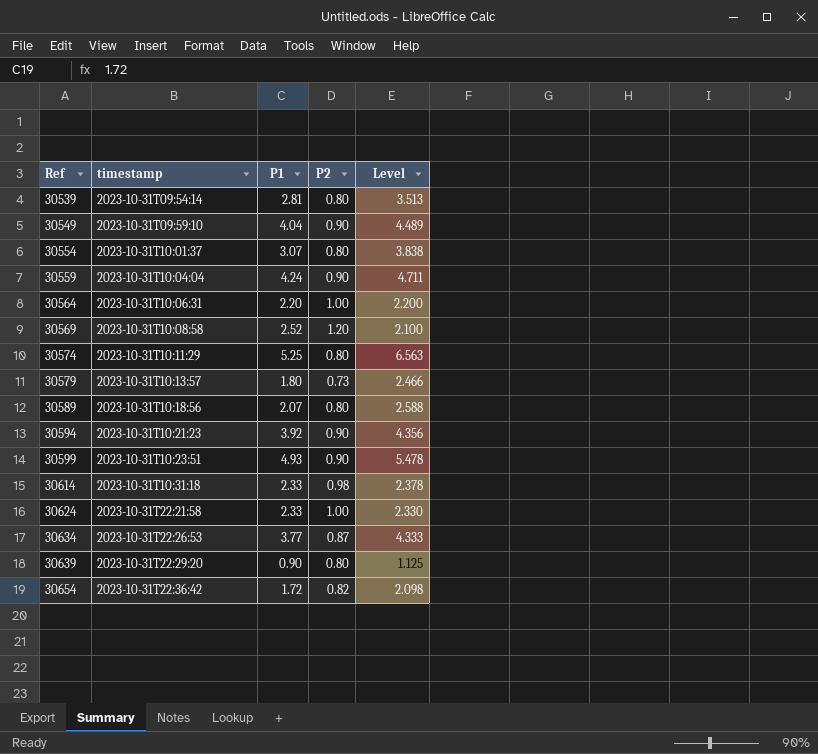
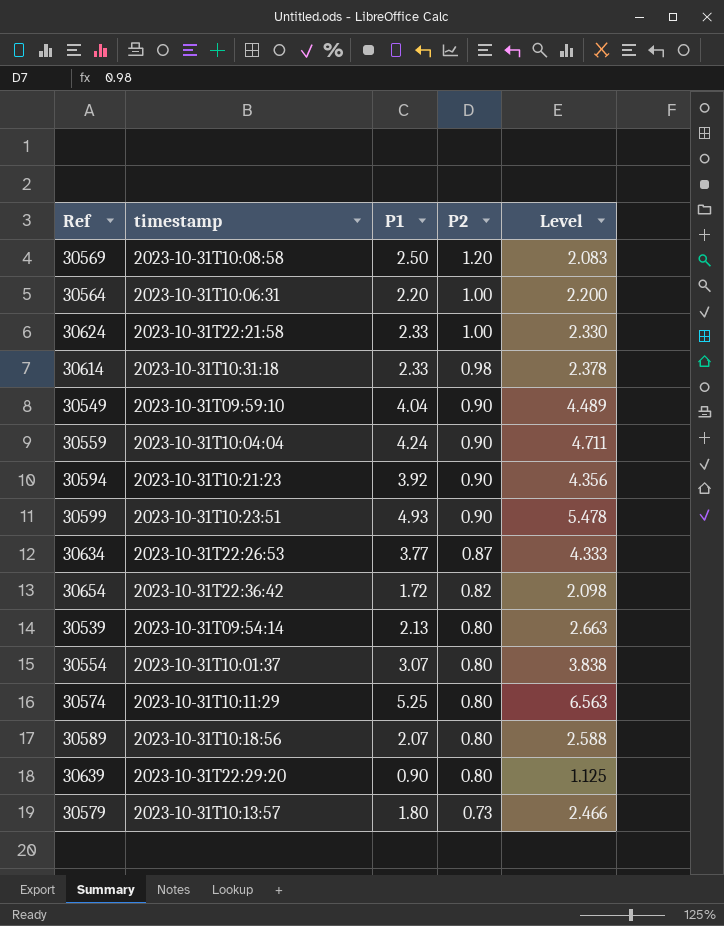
row order: Ref ascending -> P2 descending
30569 | P1: 2.52 -> 2.50
30569 | Level: 2.100 -> 2.083
30539 | P1: 2.81 -> 2.13
30539 | Level: 3.513 -> 2.663

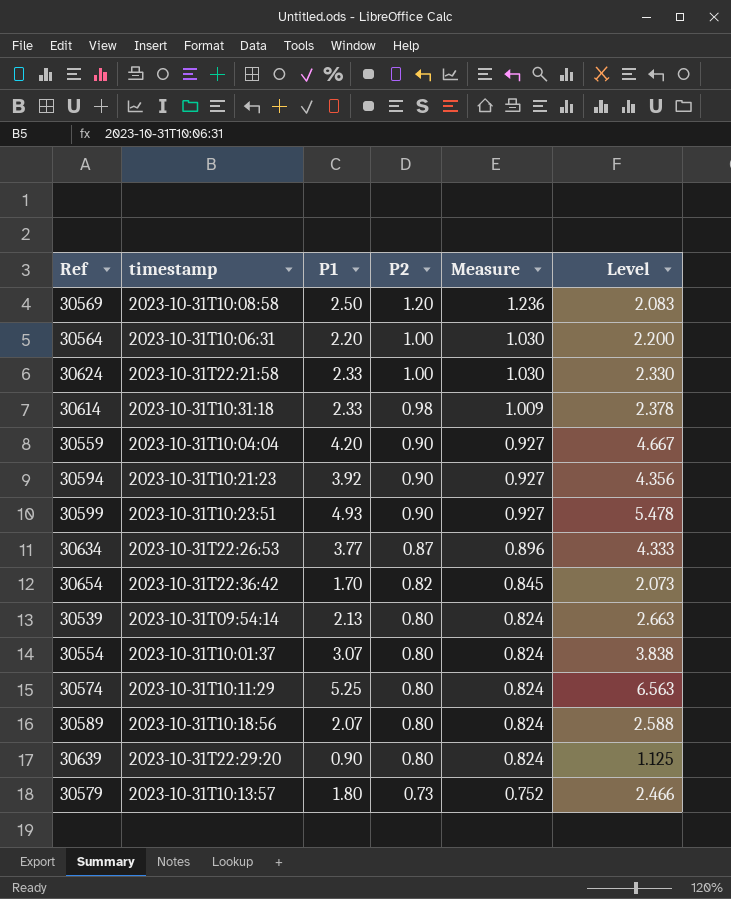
column Measure | formula: none -> [P2] * 1.03
row 30549: 2023-10-31T09:59:10 | 4.04 | 0.90 | 4.489 -> none
30559 | P1: 4.24 -> 4.20
30559 | Level: 4.711 -> 4.667
30654 | P1: 1.72 -> 1.70
30654 | Level: 2.098 -> 2.073

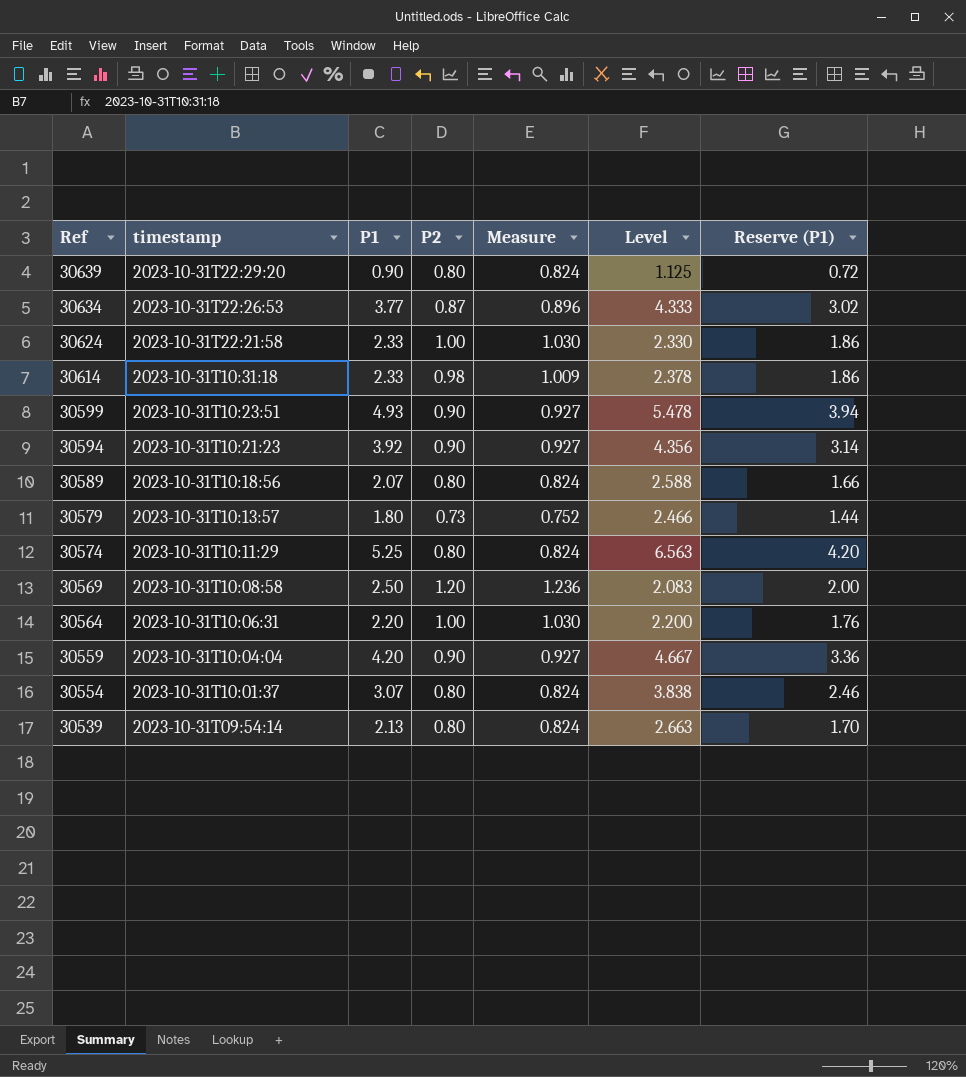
row order: P2 descending -> Ref descending
column Reserve (P1) | formula: none -> [P1] * 0.8
row 30654: 2023-10-31T22:36:42 | 1.70 | 0.82 | 0.845 | 2.073 -> none

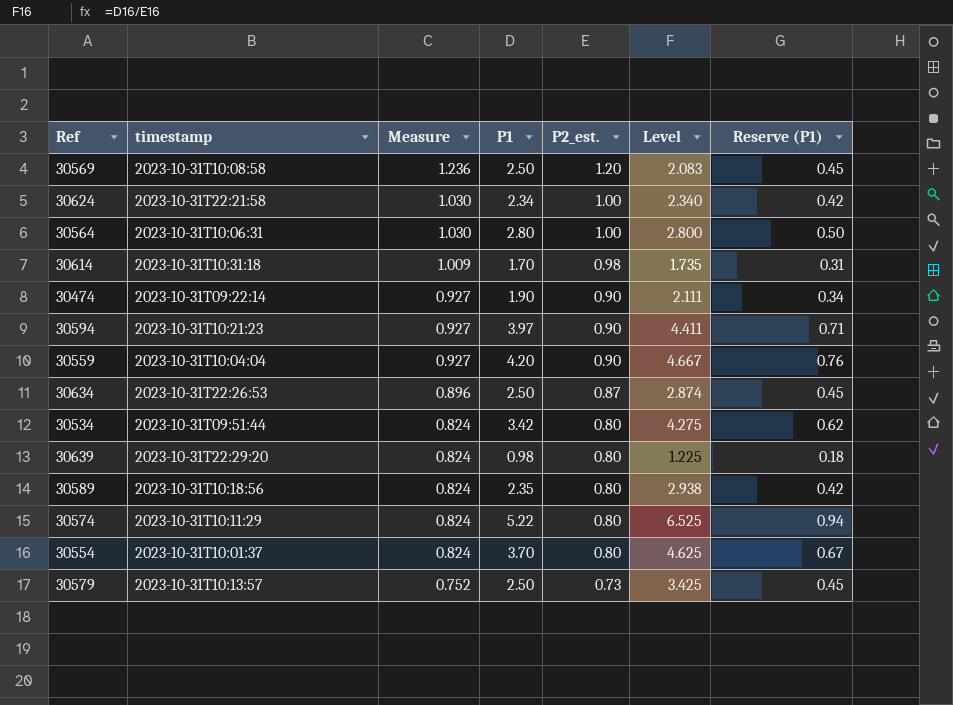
row order: Ref descending -> Measure descending
column Measure | position: 5 -> 3
column name: P2 -> P2_est.
column Reserve (P1) | formula: [P1] * 0.8 -> [P1] * 0.18
row 30599: 2023-10-31T10:23:51 | 4.93 | 0.90 | 0.927 | 5.478 | 3.94 -> none
row 30539: 2023-10-31T09:54:14 | 2.13 | 0.80 | 0.824 | 2.663 | 1.70 -> none
30624 | P1: 2.33 -> 2.34
30624 | Level: 2.330 -> 2.340
30564 | P1: 2.20 -> 2.80
30564 | Level: 2.200 -> 2.800
30614 | P1: 2.33 -> 1.70
30614 | Level: 2.378 -> 1.735
row 30474: none -> 2023-10-31T09:22:14 | 0.927 | 1.90 | 0.90 | 2.111 | 0.34
30594 | P1: 3.92 -> 3.97
30594 | Level: 4.356 -> 4.411
30634 | P1: 3.77 -> 2.50
30634 | Level: 4.333 -> 2.874
row 30534: none -> 2023-10-31T09:51:44 | 0.824 | 3.42 | 0.80 | 4.275 | 0.62
30639 | P1: 0.90 -> 0.98
30639 | Level: 1.125 -> 1.225
30589 | P1: 2.07 -> 2.35
30589 | Level: 2.588 -> 2.938
30574 | P1: 5.25 -> 5.22
30574 | Level: 6.563 -> 6.525
30554 | P1: 3.07 -> 3.70
30554 | Level: 3.838 -> 4.625
30579 | P1: 1.80 -> 2.50
30579 | Level: 2.466 -> 3.425

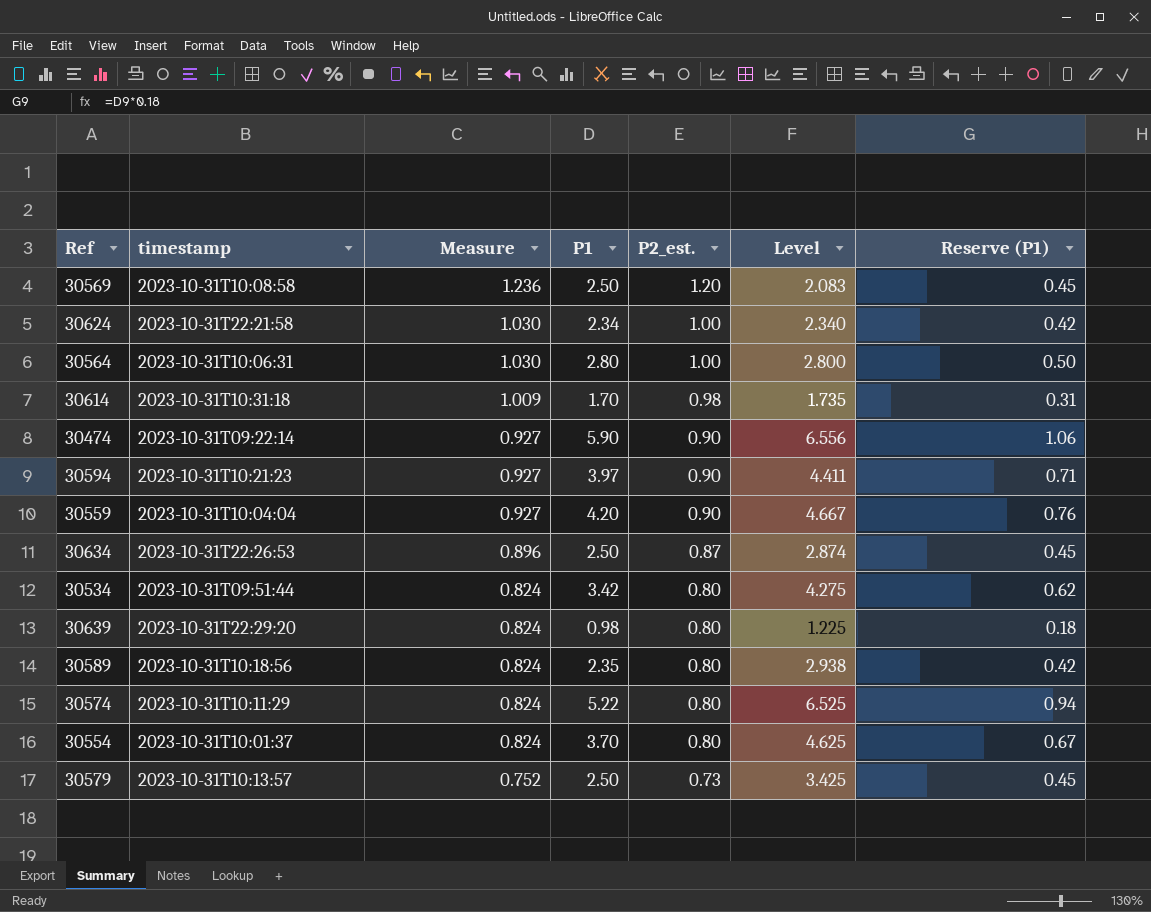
30474 | P1: 1.90 -> 5.90
30474 | Level: 2.111 -> 6.556
30474 | Reserve (P1): 0.34 -> 1.06

